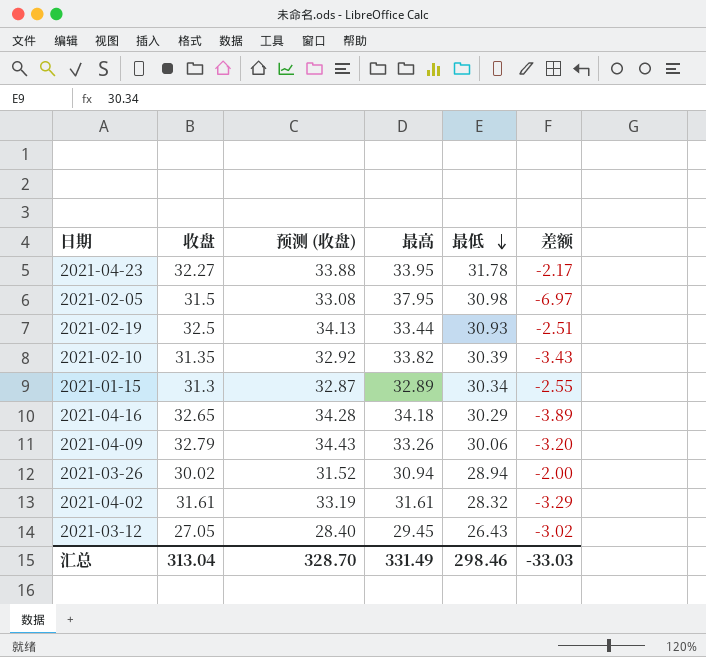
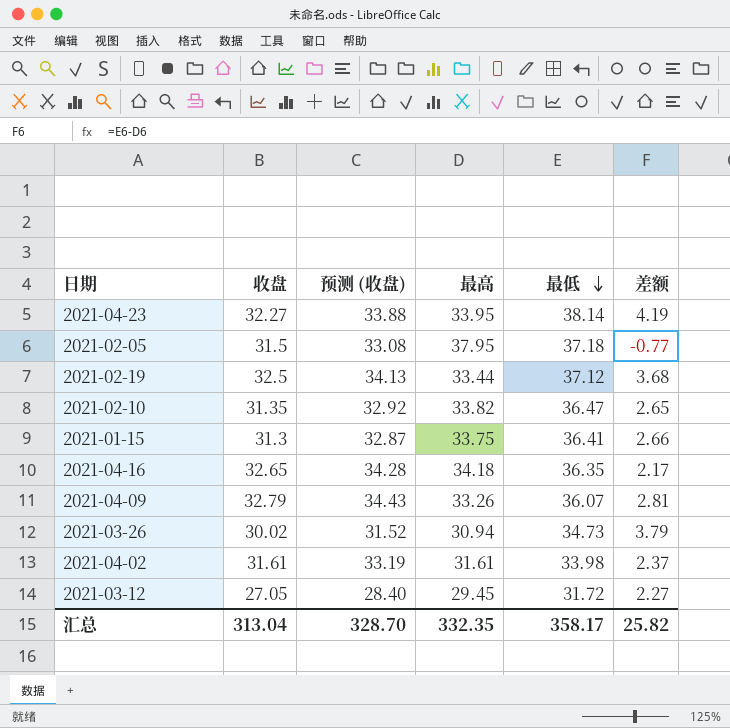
2021-04-23 | 最低: 31.78 -> 38.14
2021-04-23 | 差额: -2.17 -> 4.19
2021-02-05 | 最低: 30.98 -> 37.18
2021-02-05 | 差额: -6.97 -> -0.77
2021-02-19 | 最低: 30.93 -> 37.12
2021-02-19 | 差额: -2.51 -> 3.68
2021-02-10 | 最低: 30.39 -> 36.47
2021-02-10 | 差额: -3.43 -> 2.65
2021-01-15 | 最高: 32.89 -> 33.75
2021-01-15 | 最低: 30.34 -> 36.41
2021-01-15 | 差额: -2.55 -> 2.66
2021-04-16 | 最低: 30.29 -> 36.35
2021-04-16 | 差额: -3.89 -> 2.17
2021-04-09 | 最低: 30.06 -> 36.07
2021-04-09 | 差额: -3.20 -> 2.81
2021-03-26 | 最低: 28.94 -> 34.73
2021-03-26 | 差额: -2.00 -> 3.79
2021-04-02 | 最低: 28.32 -> 33.98
2021-04-02 | 差额: -3.29 -> 2.37
2021-03-12 | 最低: 26.43 -> 31.72
2021-03-12 | 差额: -3.02 -> 2.27
汇总 | 最高: 331.49 -> 332.35
汇总 | 最低: 298.46 -> 358.17
汇总 | 差额: -33.03 -> 25.82

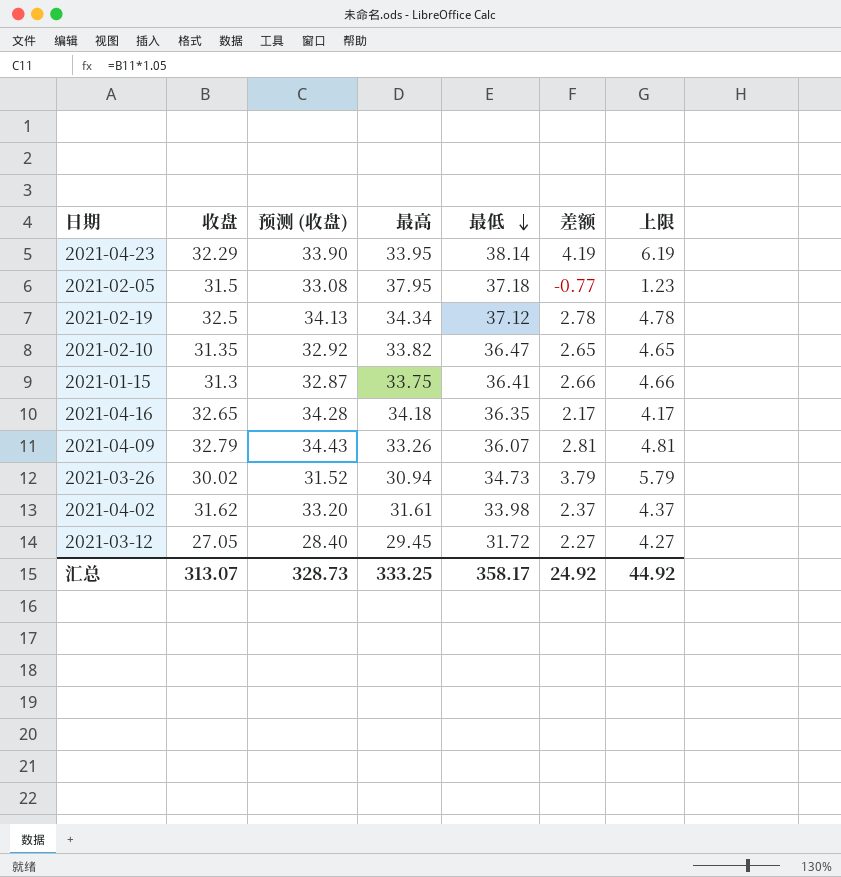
column 上限 | formula: none -> [差额] + 2
2021-04-23 | 收盘: 32.27 -> 32.29
2021-04-23 | 预测 (收盘): 33.88 -> 33.90
2021-02-19 | 最高: 33.44 -> 34.34
2021-02-19 | 差额: 3.68 -> 2.78
2021-04-02 | 收盘: 31.61 -> 31.62
2021-04-02 | 预测 (收盘): 33.19 -> 33.20
汇总 | 收盘: 313.04 -> 313.07
汇总 | 预测 (收盘): 328.70 -> 328.73
汇总 | 最高: 332.35 -> 333.25
汇总 | 差额: 25.82 -> 24.92

